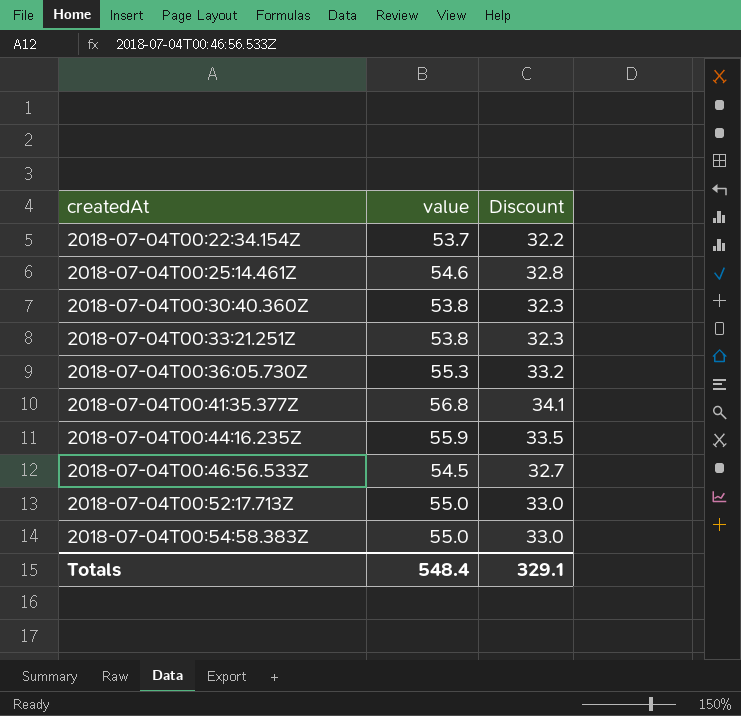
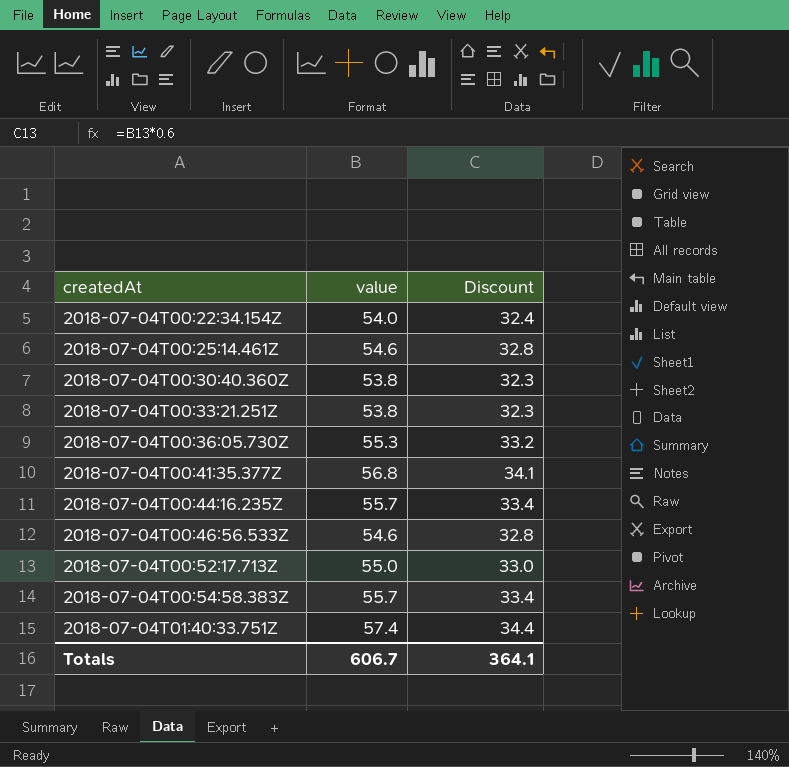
2018-07-04T00:22:34.154Z | value: 53.7 -> 54.0
2018-07-04T00:22:34.154Z | Discount: 32.2 -> 32.4
2018-07-04T00:44:16.235Z | value: 55.9 -> 55.7
2018-07-04T00:44:16.235Z | Discount: 33.5 -> 33.4
2018-07-04T00:46:56.533Z | value: 54.5 -> 54.6
2018-07-04T00:46:56.533Z | Discount: 32.7 -> 32.8
2018-07-04T00:54:58.383Z | value: 55.0 -> 55.7
2018-07-04T00:54:58.383Z | Discount: 33.0 -> 33.4
row 2018-07-04T01:40:33.751Z: none -> 57.4 | 34.4
Totals | value: 548.4 -> 606.7
Totals | Discount: 329.1 -> 364.1

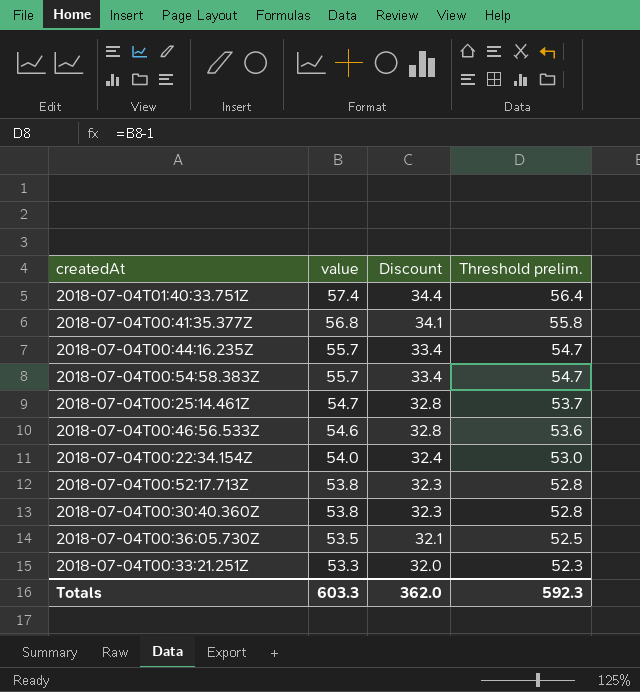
row order: createdAt ascending -> value descending
column Threshold prelim. | formula: none -> [value] - 1
2018-07-04T00:25:14.461Z | value: 54.6 -> 54.7
2018-07-04T00:52:17.713Z | value: 55.0 -> 53.8
2018-07-04T00:52:17.713Z | Discount: 33.0 -> 32.3
2018-07-04T00:36:05.730Z | value: 55.3 -> 53.5
2018-07-04T00:36:05.730Z | Discount: 33.2 -> 32.1
2018-07-04T00:33:21.251Z | value: 53.8 -> 53.3
2018-07-04T00:33:21.251Z | Discount: 32.3 -> 32.0
Totals | value: 606.7 -> 603.3
Totals | Discount: 364.1 -> 362.0

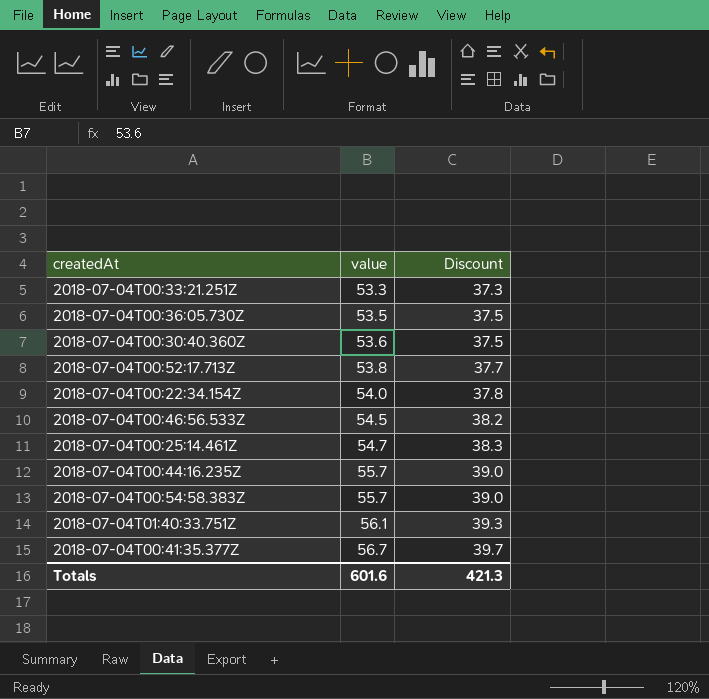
row order: value descending -> value ascending
column Threshold prelim. | formula: [value] - 1 -> none
column Discount | formula: [value] * 0.6 -> [value] * 0.7
2018-07-04T00:30:40.360Z | value: 53.8 -> 53.6
2018-07-04T00:46:56.533Z | value: 54.6 -> 54.5
2018-07-04T01:40:33.751Z | value: 57.4 -> 56.1
2018-07-04T00:41:35.377Z | value: 56.8 -> 56.7
Totals | value: 603.3 -> 601.6
Totals | Discount: 362.0 -> 421.3

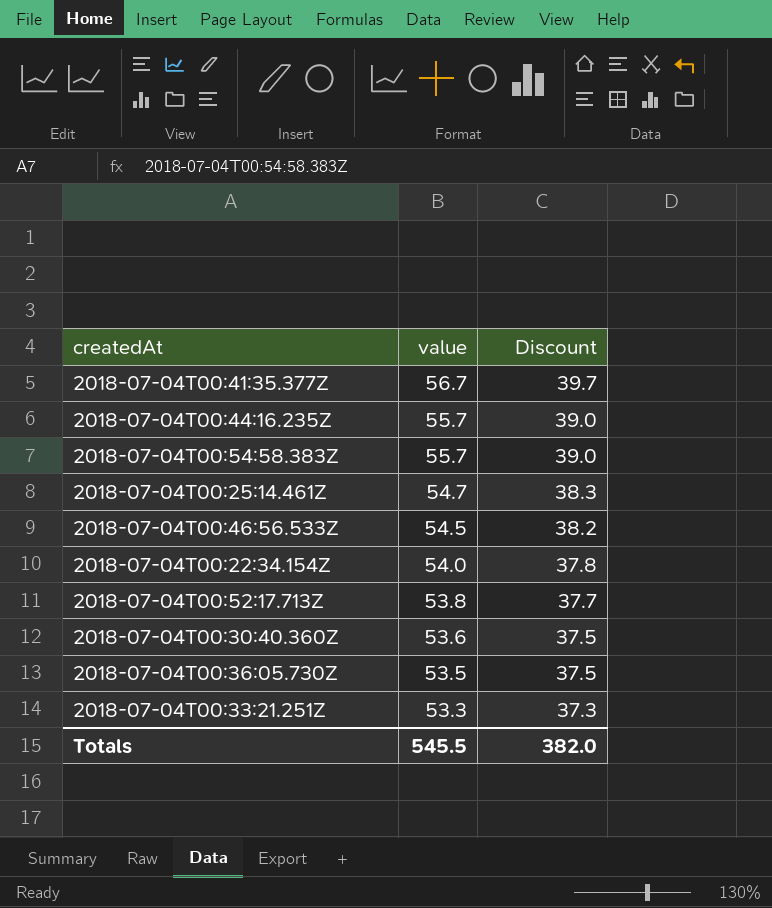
row order: value ascending -> value descending
row 2018-07-04T01:40:33.751Z: 56.1 | 39.3 -> none
Totals | value: 601.6 -> 545.5
Totals | Discount: 421.3 -> 382.0

